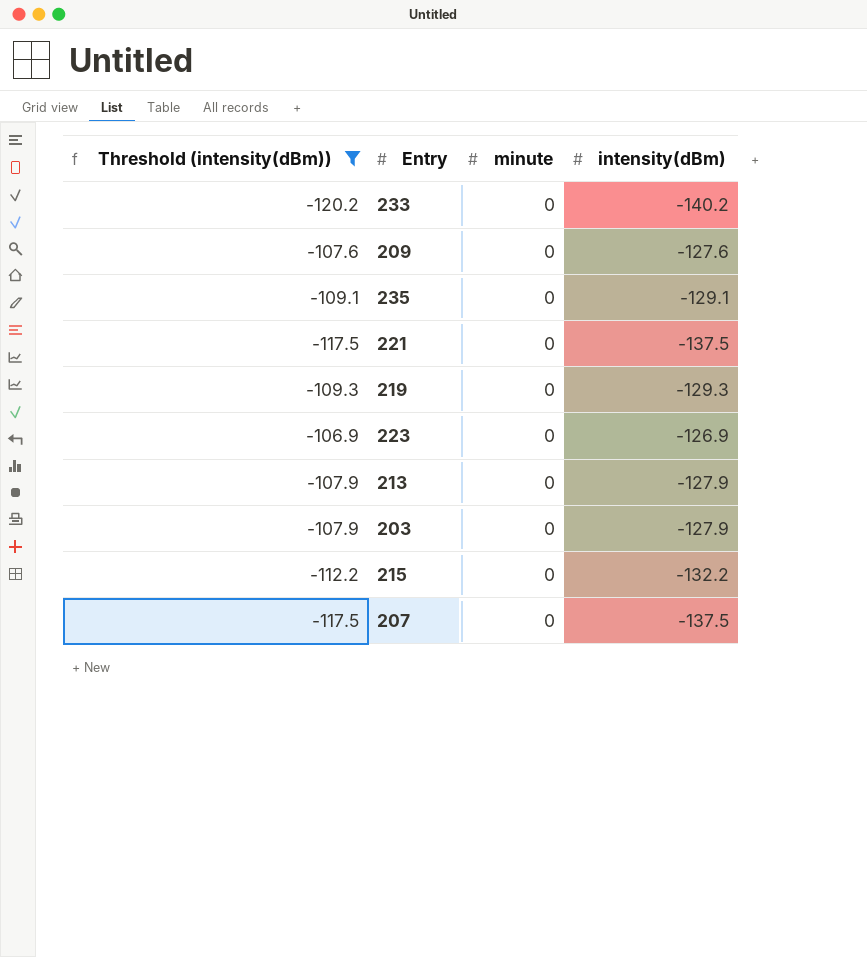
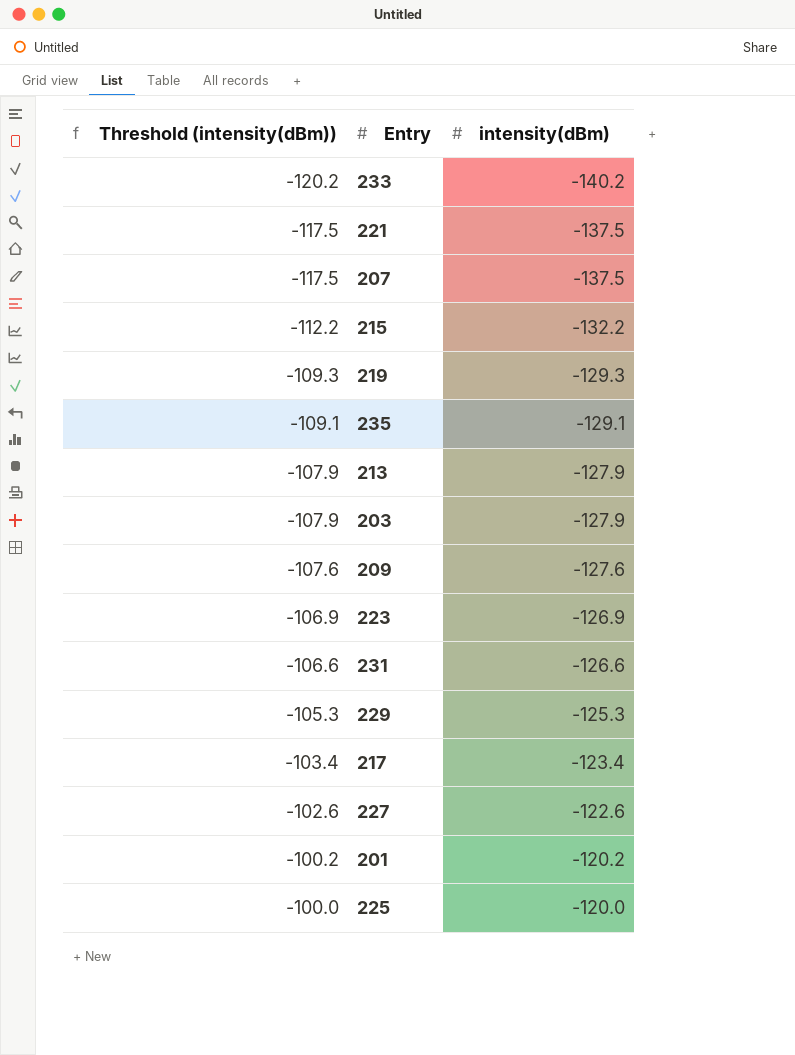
filter: Threshold (intensity(dBm)) <= -106.9 -> none
row order: none -> Threshold (intensity(dBm)) ascending
column minute | position: 3 -> none

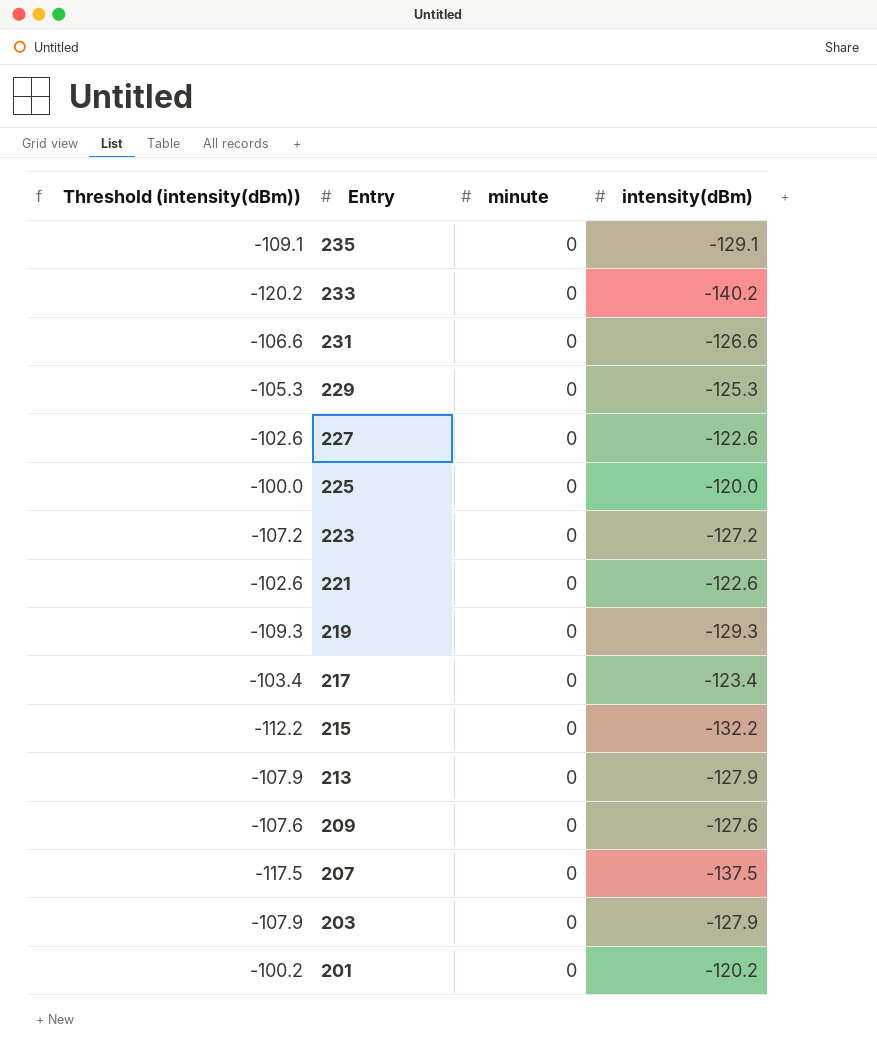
row order: Threshold (intensity(dBm)) ascending -> Entry descending
column minute | position: none -> 3
223 | Threshold (intensity(dBm)): -106.9 -> -107.2
223 | intensity(dBm): -126.9 -> -127.2
221 | Threshold (intensity(dBm)): -117.5 -> -102.6
221 | intensity(dBm): -137.5 -> -122.6

